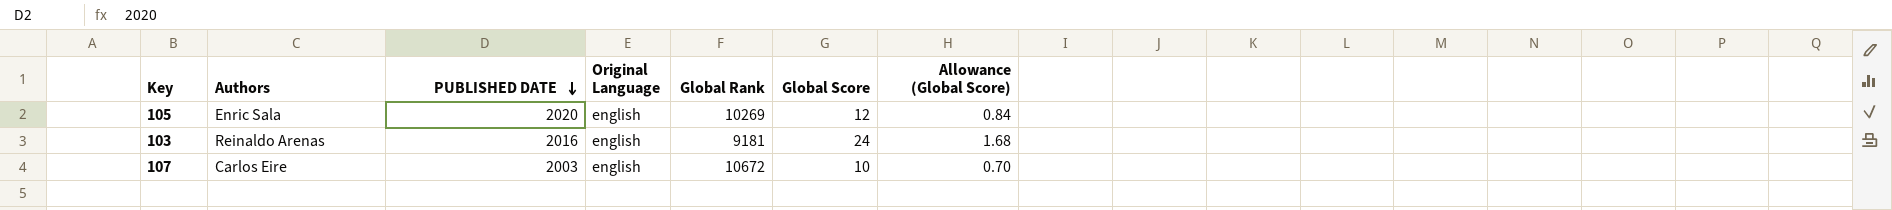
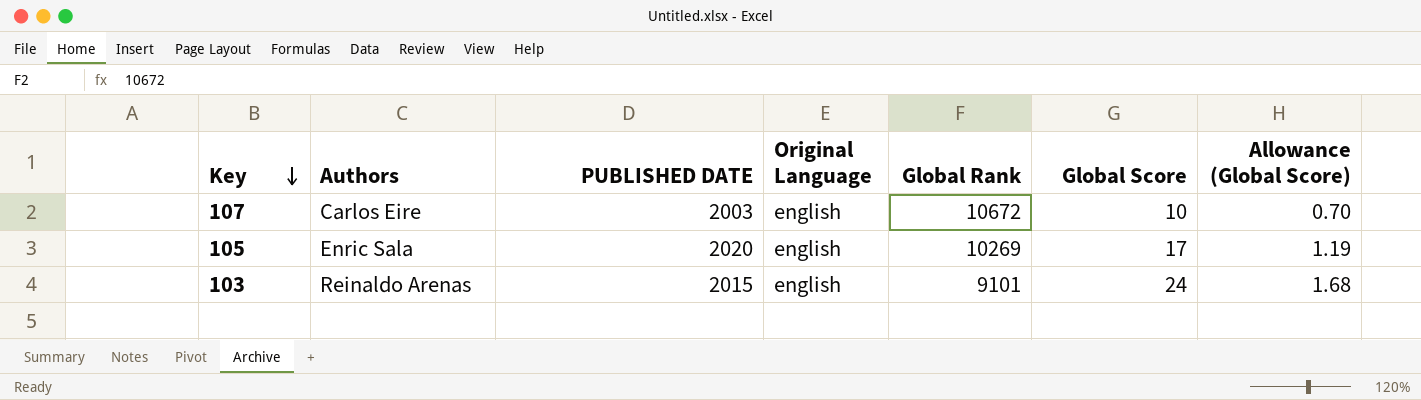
row order: PUBLISHED DATE descending -> Key descending
105 | Global Score: 12 -> 17
105 | Allowance (Global Score): 0.84 -> 1.19
103 | PUBLISHED DATE: 2016 -> 2015
103 | Global Rank: 9181 -> 9101

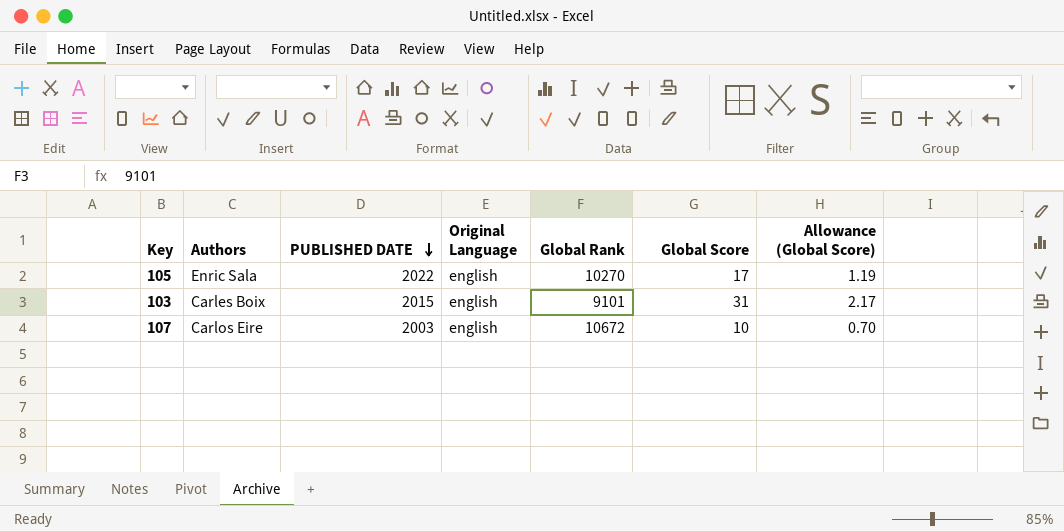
row order: Key descending -> PUBLISHED DATE descending
105 | PUBLISHED DATE: 2020 -> 2022
105 | Global Rank: 10269 -> 10270
103 | Authors: Reinaldo Arenas -> Carles Boix
103 | Global Score: 24 -> 31
103 | Allowance (Global Score): 1.68 -> 2.17

